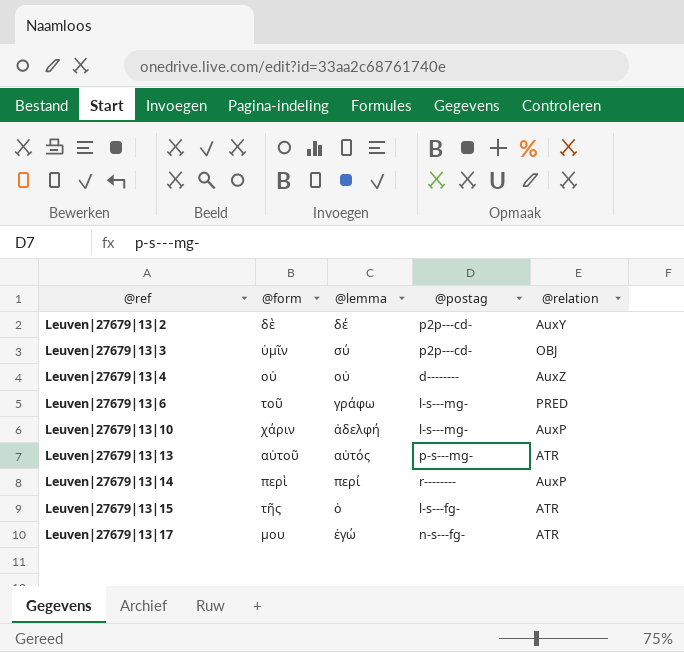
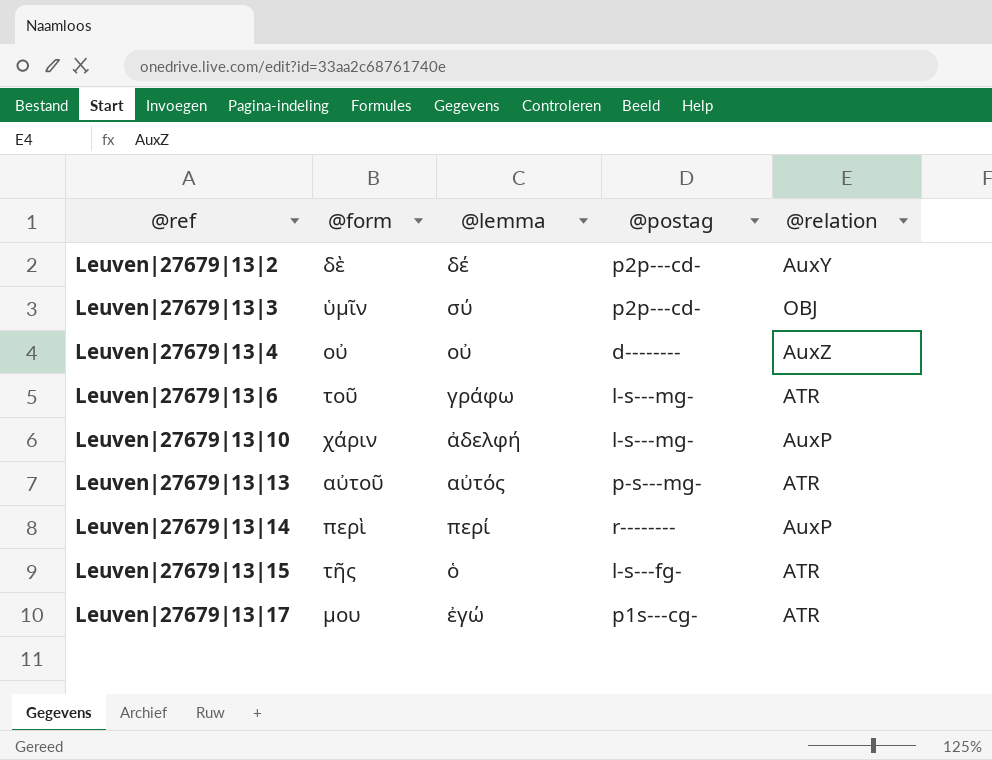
Leuven|27679|13|6 | @relation: PRED -> ATR
Leuven|27679|13|17 | @postag: n-s---fg- -> p1s---cg-

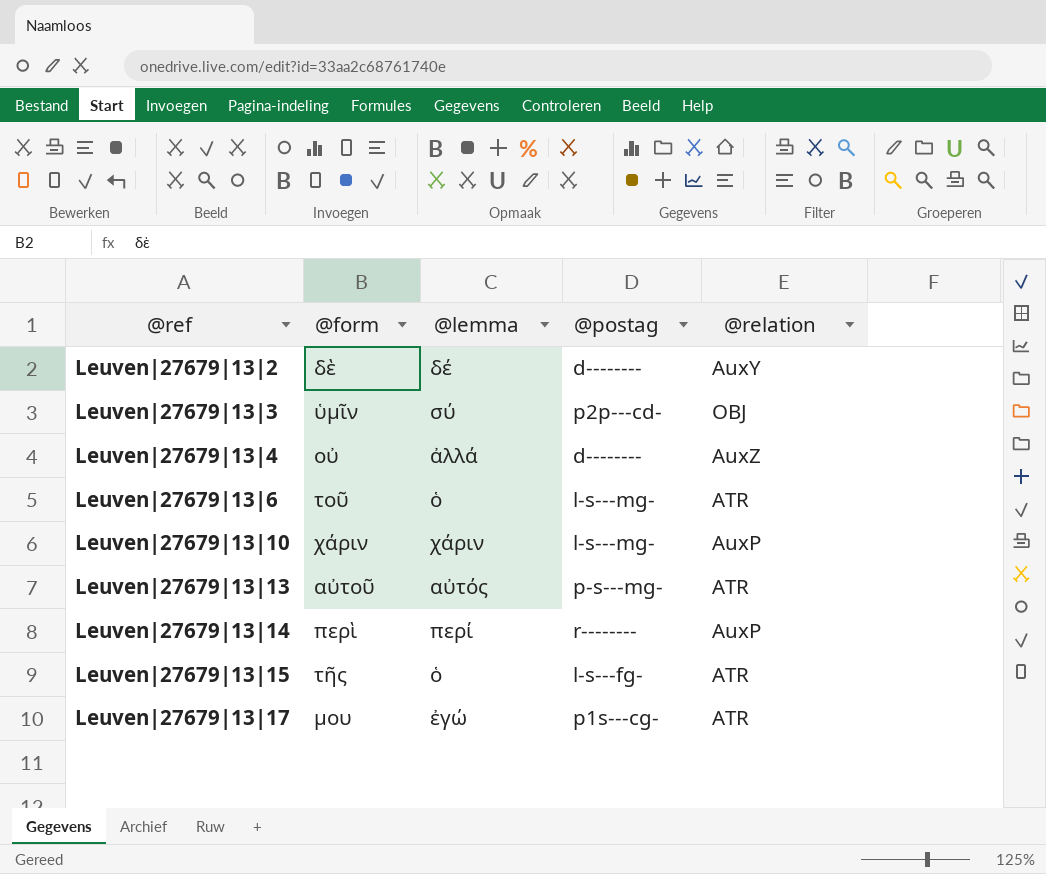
Leuven|27679|13|2 | @postag: p2p---cd- -> d--------
Leuven|27679|13|4 | @lemma: οὐ -> ἀλλά
Leuven|27679|13|6 | @lemma: γράφω -> ὁ
Leuven|27679|13|10 | @lemma: ἀδελφή -> χάριν

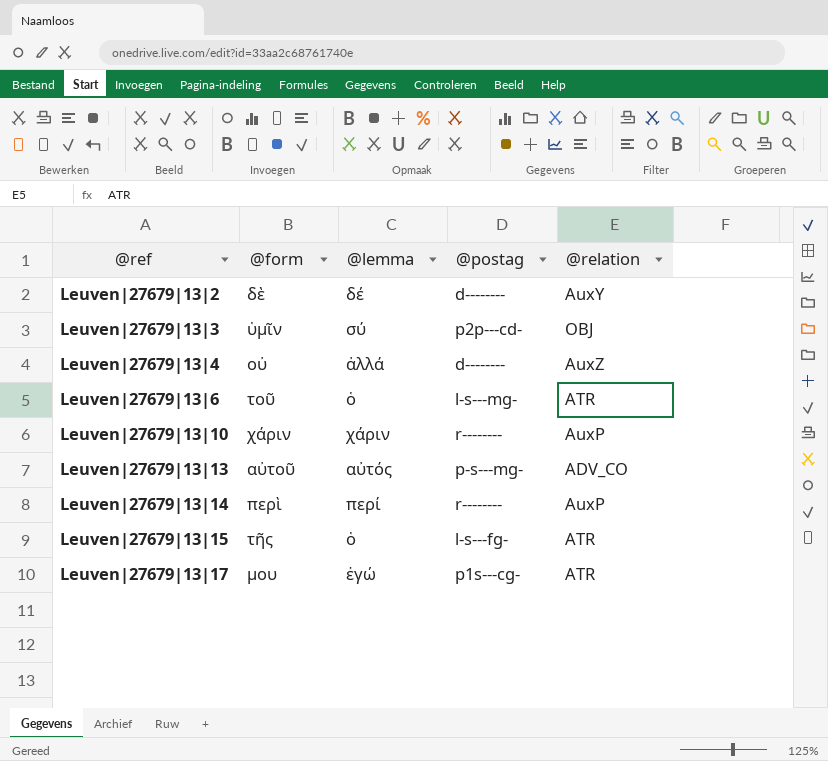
Leuven|27679|13|10 | @postag: l-s---mg- -> r--------
Leuven|27679|13|13 | @relation: ATR -> ADV_CO

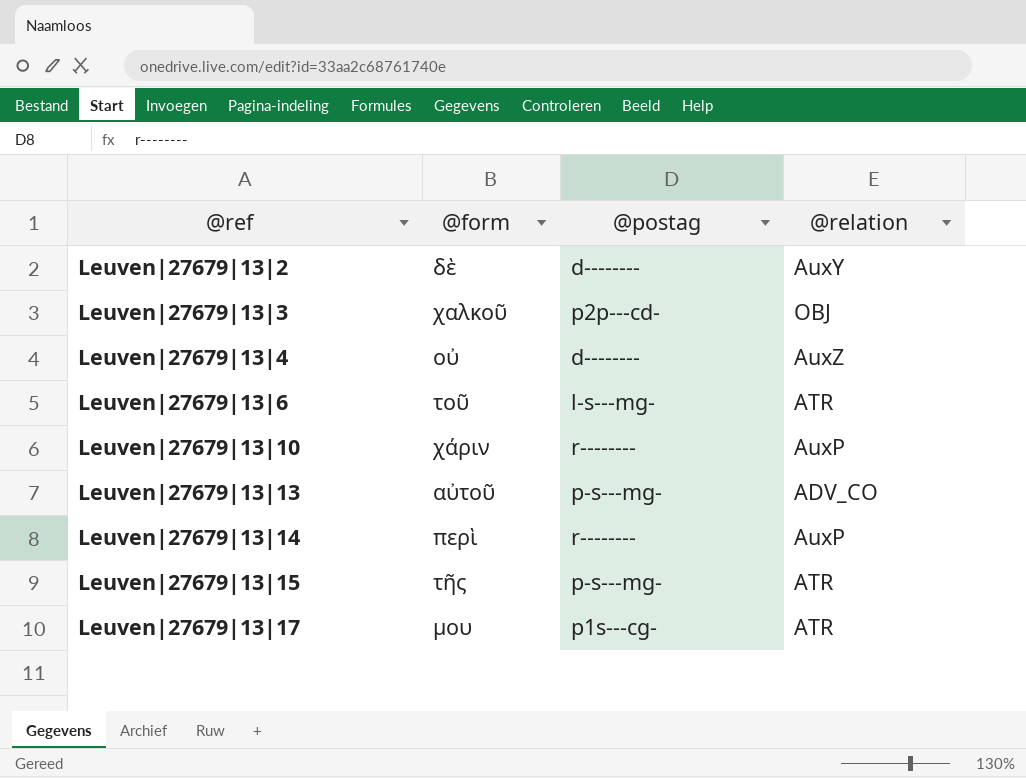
column @lemma | position: 3 -> none
Leuven|27679|13|3 | @form: ὑμῖν -> χαλκοῦ
Leuven|27679|13|15 | @postag: l-s---fg- -> p-s---mg-

